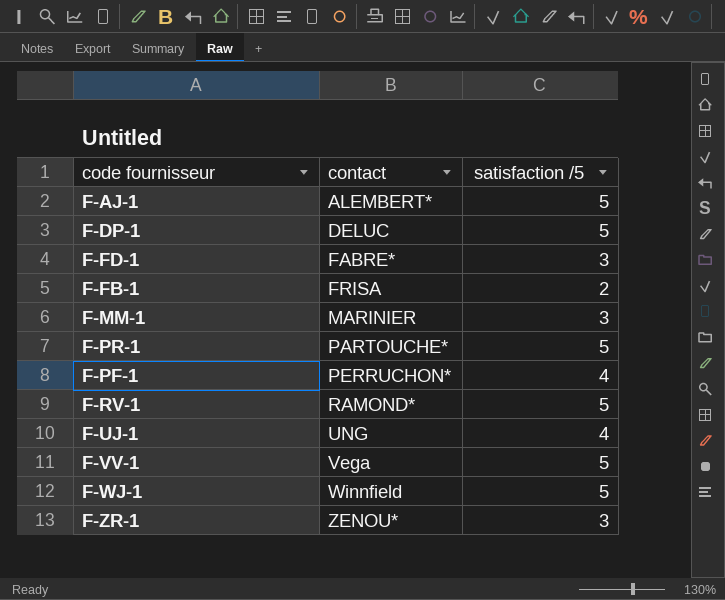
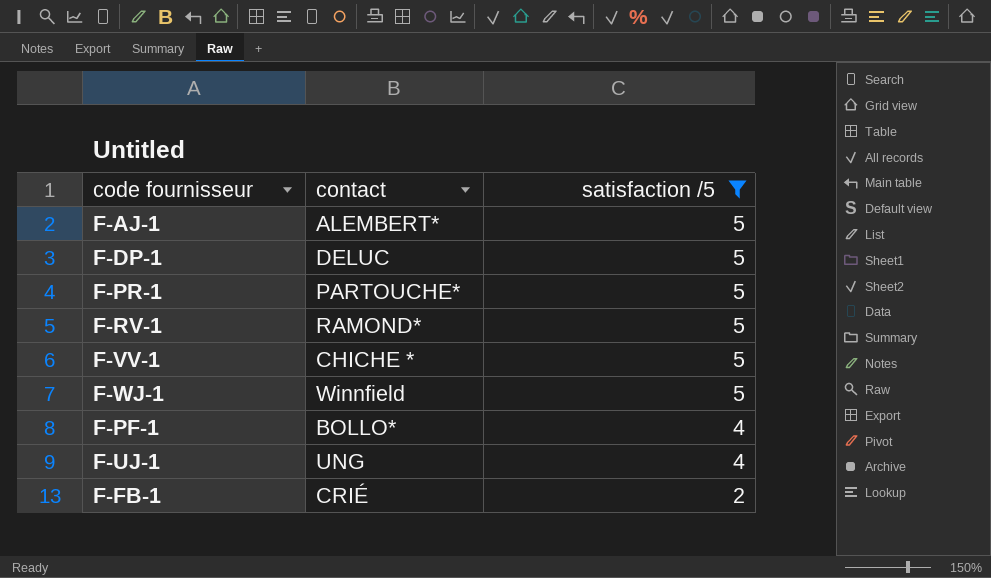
filter: none -> satisfaction /5 != 3
row order: contact ascending -> satisfaction /5 descending
F-VV-1 | contact: Vega -> CHICHE *
F-PF-1 | contact: PERRUCHON* -> BOLLO*
F-FB-1 | contact: FRISA -> CRIÉ

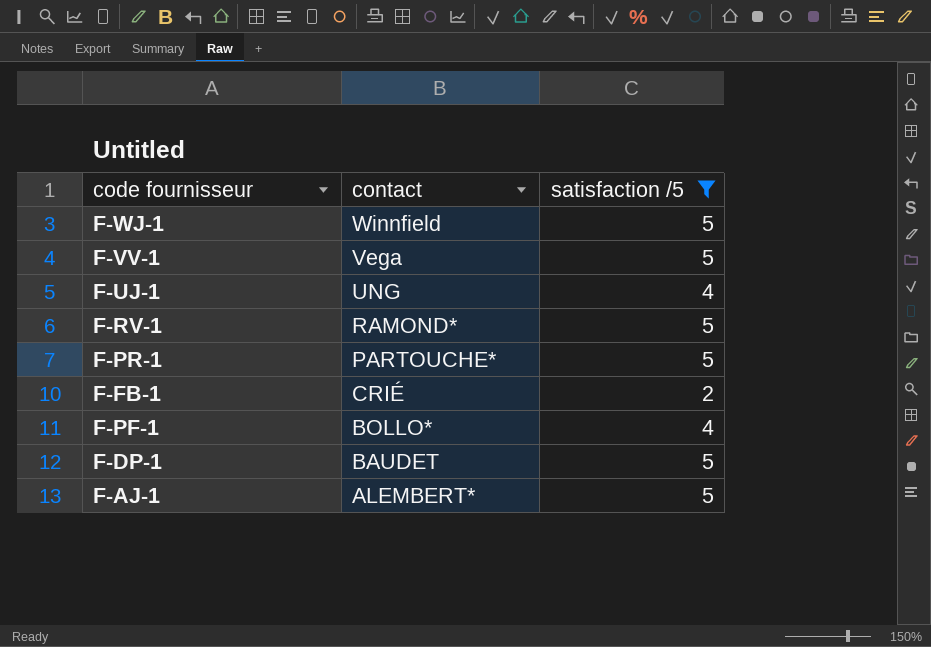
row order: satisfaction /5 descending -> contact descending
F-VV-1 | contact: CHICHE * -> Vega
F-DP-1 | contact: DELUC -> BAUDET

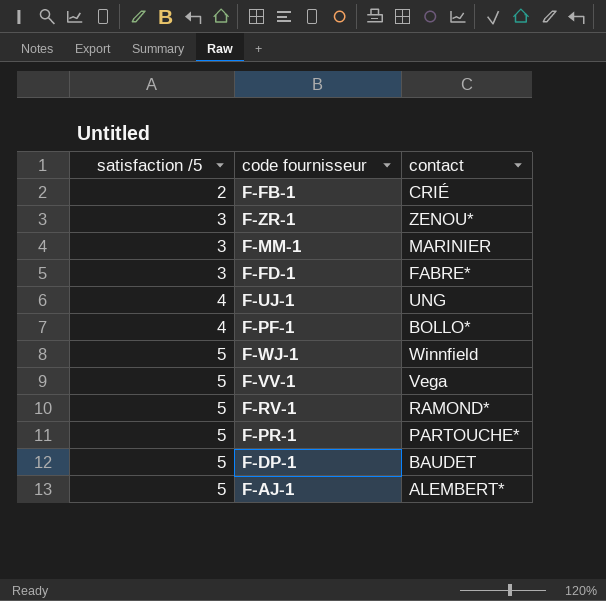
filter: satisfaction /5 != 3 -> none
row order: contact descending -> satisfaction /5 ascending
column satisfaction /5 | position: 3 -> 1

